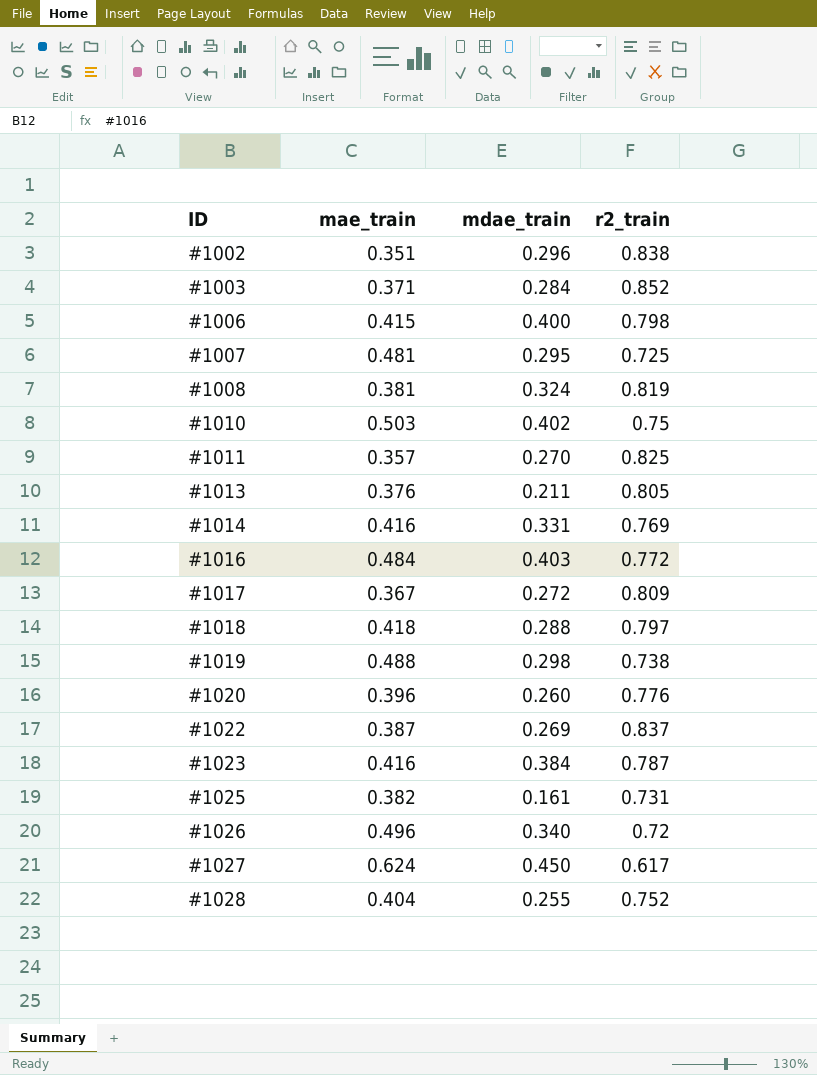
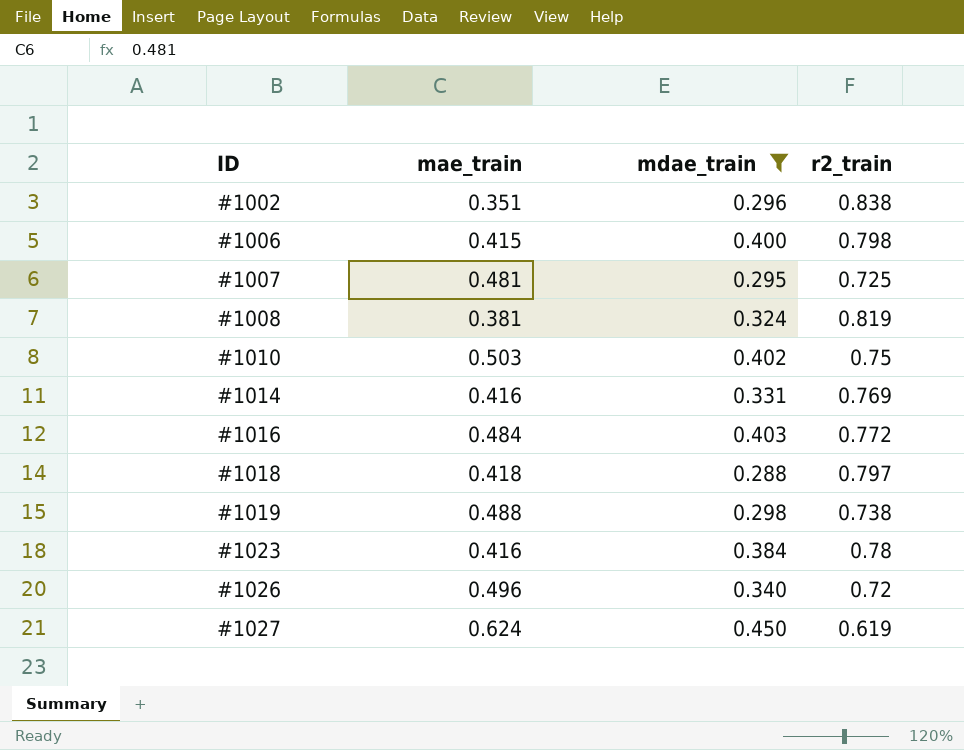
filter: none -> mdae_train >= 0.288
#1023 | r2_train: 0.787 -> 0.78
#1027 | r2_train: 0.617 -> 0.619

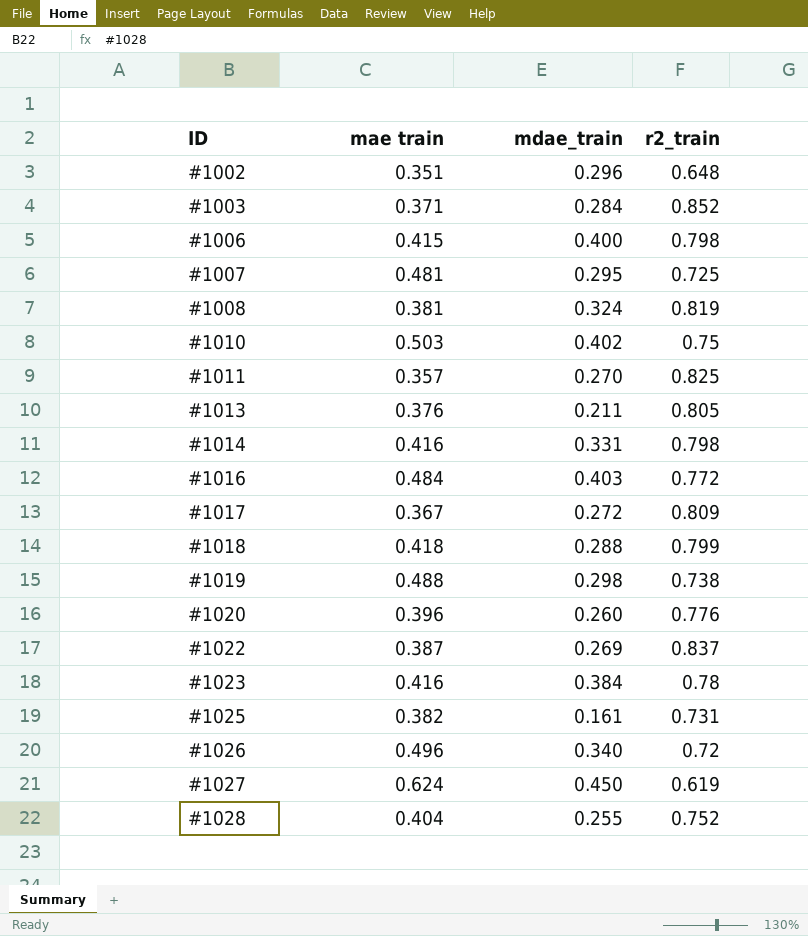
filter: mdae_train >= 0.288 -> none
column name: mae_train -> mae train
#1002 | r2_train: 0.838 -> 0.648
#1014 | r2_train: 0.769 -> 0.798
#1018 | r2_train: 0.797 -> 0.799

